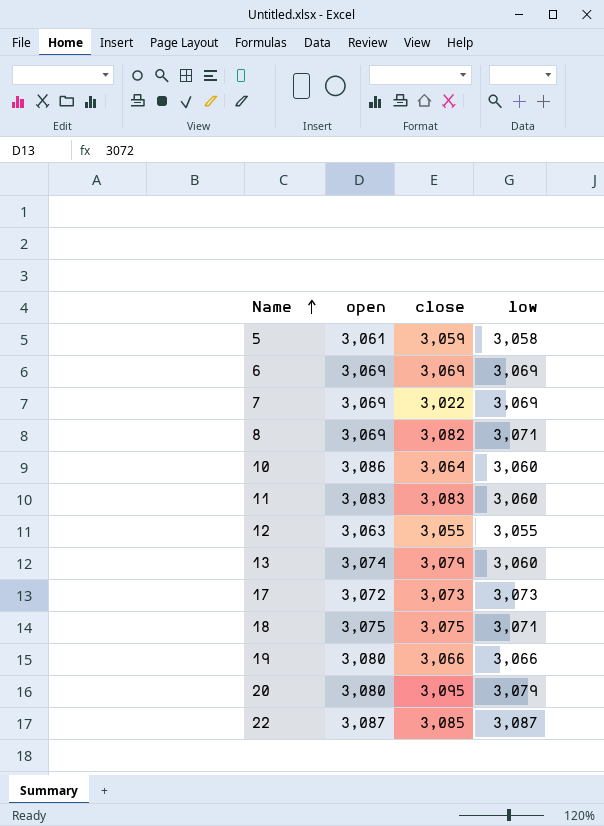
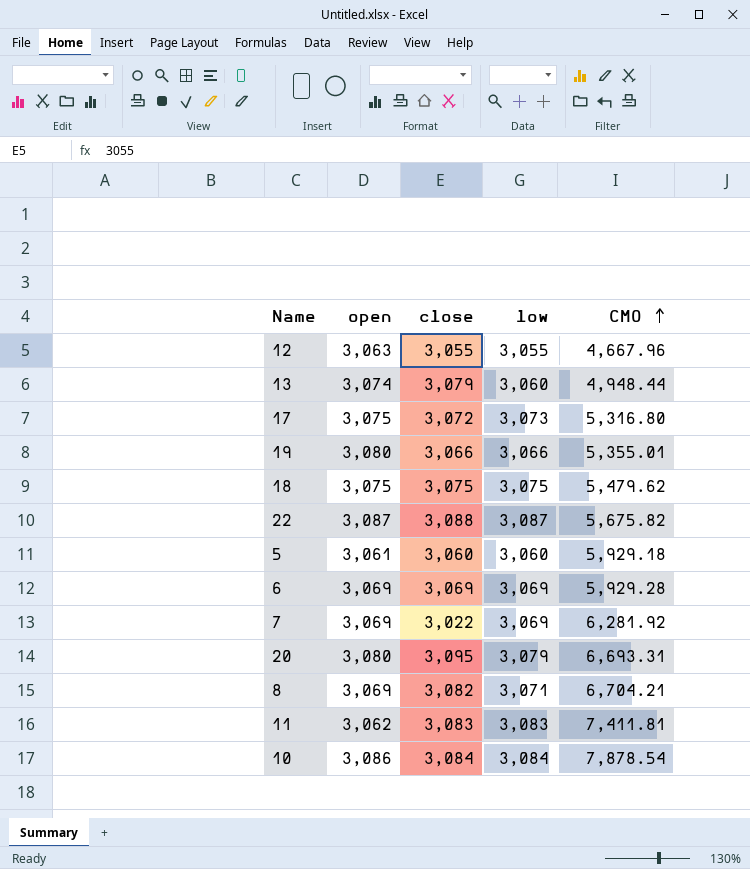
row order: Name ascending -> CMO ascending
column CMO | position: none -> 5
17 | open: 3,072 -> 3,075
17 | close: 3,073 -> 3,072
18 | low: 3,071 -> 3,075
22 | close: 3,085 -> 3,088
5 | close: 3,059 -> 3,060
5 | low: 3,058 -> 3,060
11 | open: 3,083 -> 3,062
11 | low: 3,060 -> 3,083
10 | close: 3,064 -> 3,084
10 | low: 3,060 -> 3,084

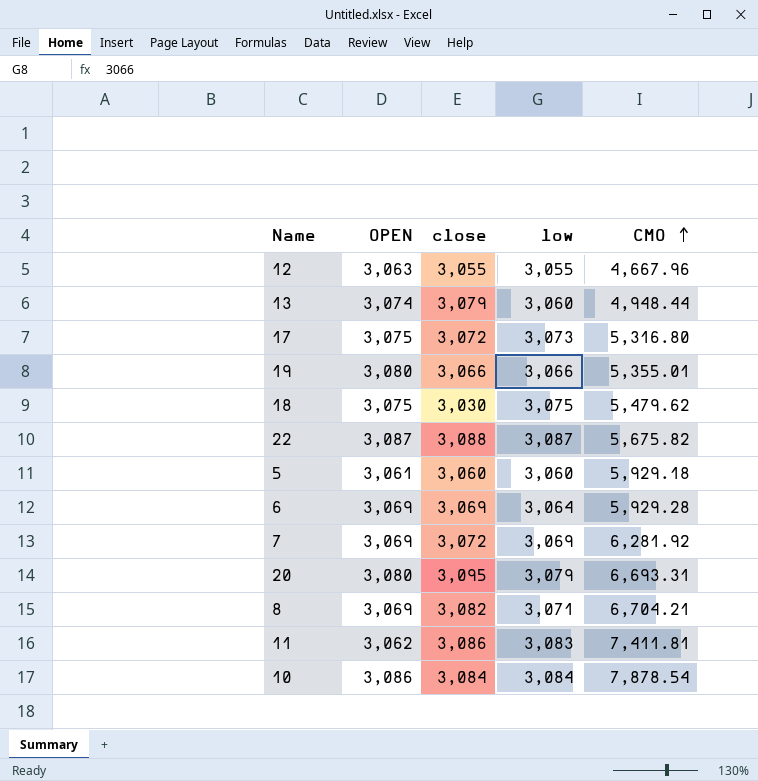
column name: open -> OPEN
18 | close: 3,075 -> 3,030
6 | low: 3,069 -> 3,064
7 | close: 3,022 -> 3,072
11 | close: 3,083 -> 3,086

